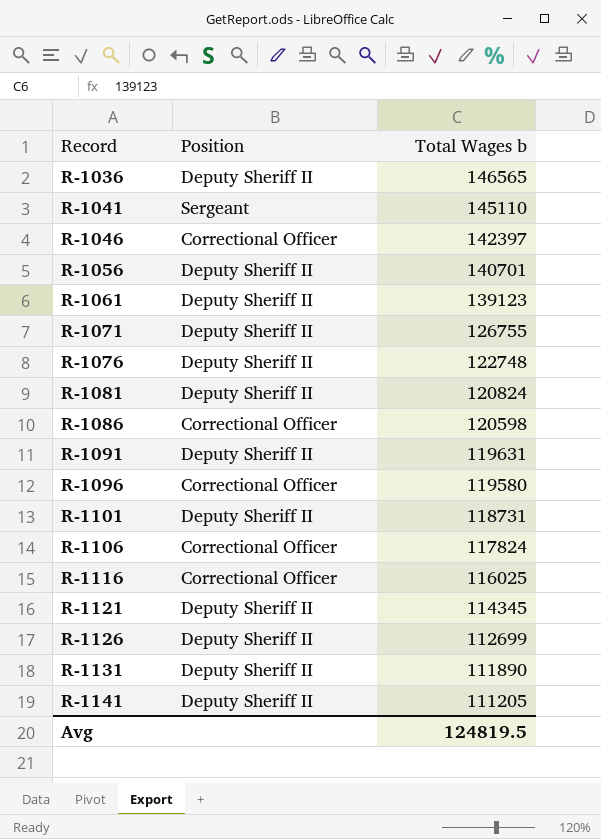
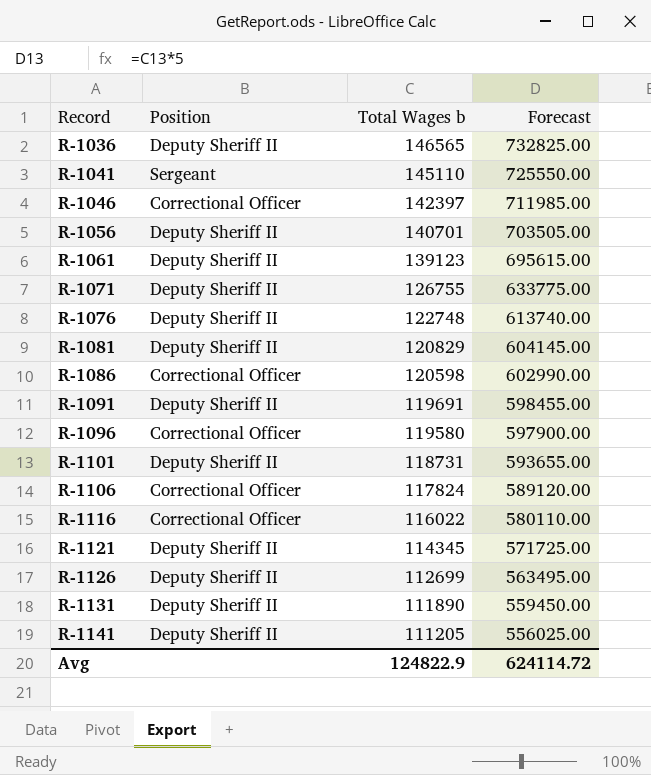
column Forecast | formula: none -> [Total Wages b] * 5
R-1081 | Total Wages b: 120824 -> 120829
R-1091 | Total Wages b: 119631 -> 119691
R-1116 | Total Wages b: 116025 -> 116022
Avg | Total Wages b: 124819.5 -> 124822.9

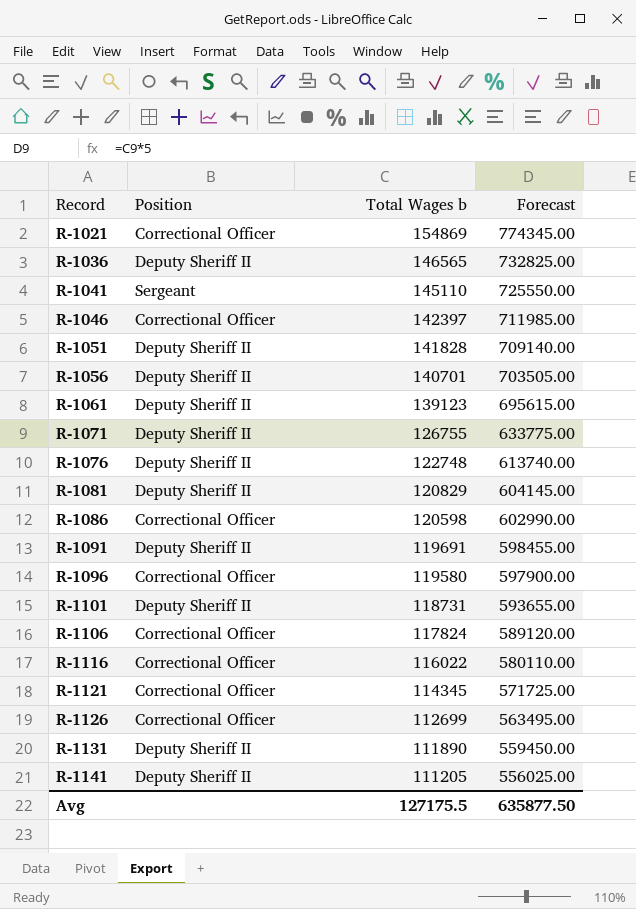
row R-1021: none -> Correctional Officer | 154869 | 774345.00
row R-1051: none -> Deputy Sheriff II | 141828 | 709140.00
R-1121 | Position: Deputy Sheriff II -> Correctional Officer
R-1126 | Position: Deputy Sheriff II -> Correctional Officer
Avg | Total Wages b: 124822.9 -> 127175.5
Avg | Forecast: 624114.72 -> 635877.50

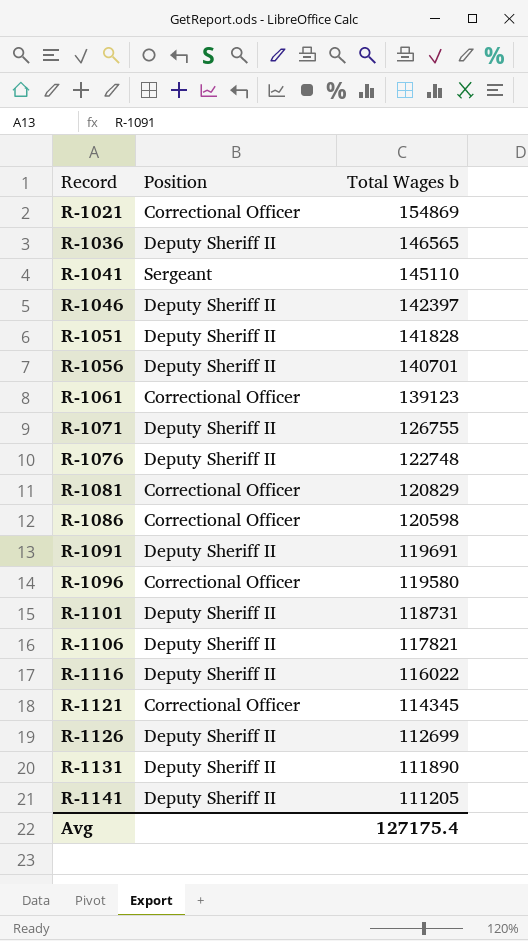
column Forecast | formula: [Total Wages b] * 5 -> none
R-1046 | Position: Correctional Officer -> Deputy Sheriff II
R-1061 | Position: Deputy Sheriff II -> Correctional Officer
R-1081 | Position: Deputy Sheriff II -> Correctional Officer
R-1106 | Position: Correctional Officer -> Deputy Sheriff II
R-1106 | Total Wages b: 117824 -> 117821
R-1116 | Position: Correctional Officer -> Deputy Sheriff II
R-1126 | Position: Correctional Officer -> Deputy Sheriff II
Avg | Total Wages b: 127175.5 -> 127175.4

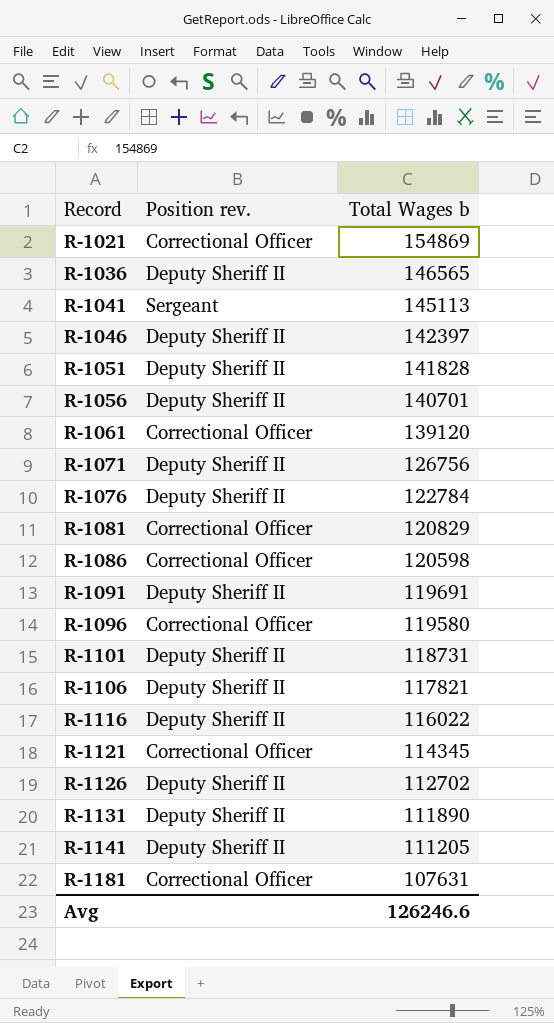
column name: Position -> Position rev.
R-1041 | Total Wages b: 145110 -> 145113
R-1061 | Total Wages b: 139123 -> 139120
R-1071 | Total Wages b: 126755 -> 126756
R-1076 | Total Wages b: 122748 -> 122784
R-1126 | Total Wages b: 112699 -> 112702
row R-1181: none -> Correctional Officer | 107631
Avg | Total Wages b: 127175.4 -> 126246.6

